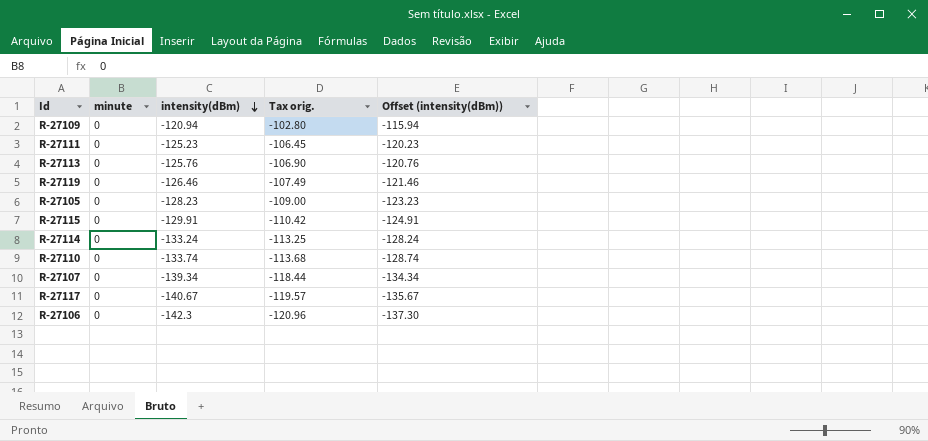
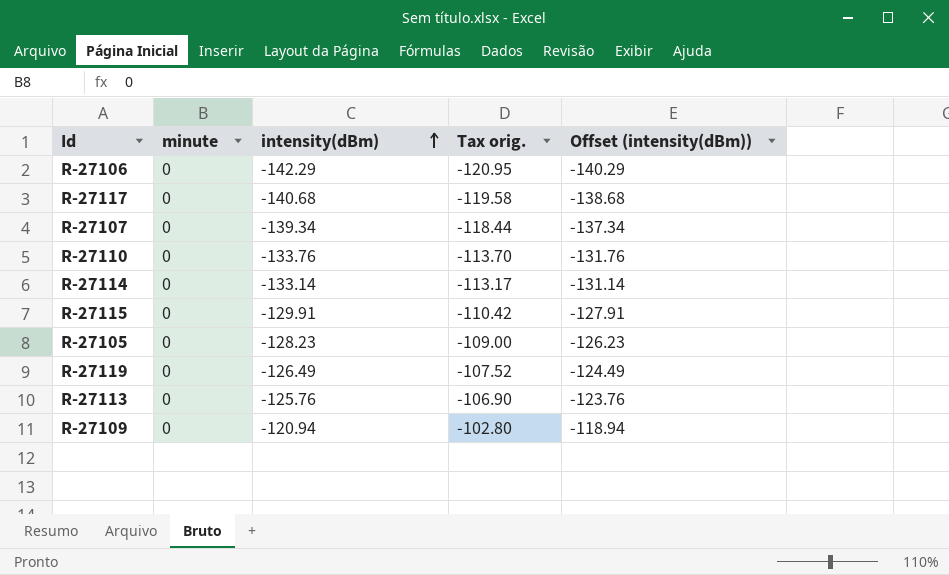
row order: intensity(dBm) descending -> intensity(dBm) ascending
column Offset (intensity(dBm)) | formula: [intensity(dBm)] + 5 -> [intensity(dBm)] + 2
row R-27111: 0 | -125.23 | -106.45 | -120.23 -> none
R-27106 | intensity(dBm): -142.3 -> -142.29
R-27106 | Tax orig.: -120.96 -> -120.95
R-27117 | intensity(dBm): -140.67 -> -140.68
R-27117 | Tax orig.: -119.57 -> -119.58
R-27110 | intensity(dBm): -133.74 -> -133.76
R-27110 | Tax orig.: -113.68 -> -113.70
R-27114 | intensity(dBm): -133.24 -> -133.14
R-27114 | Tax orig.: -113.25 -> -113.17
R-27119 | intensity(dBm): -126.46 -> -126.49
R-27119 | Tax orig.: -107.49 -> -107.52

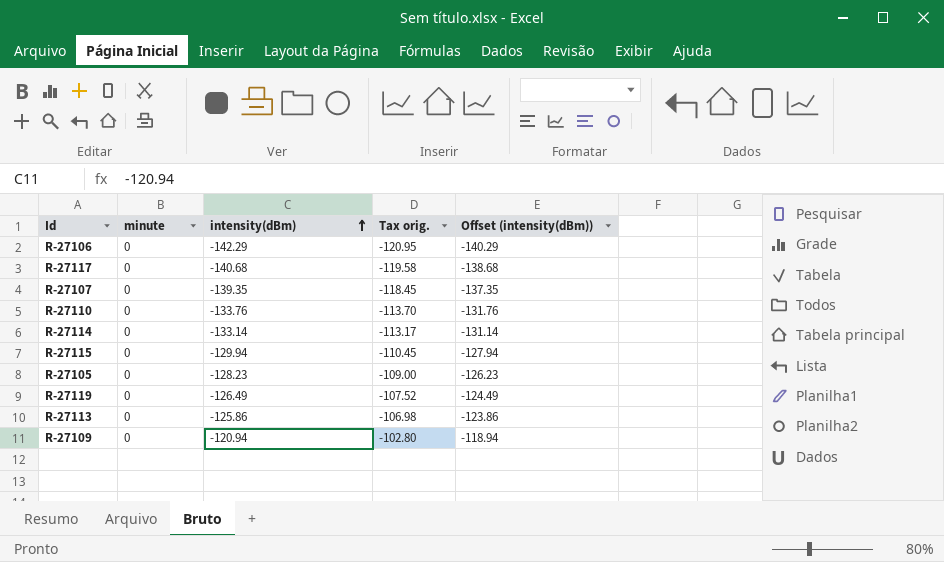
R-27107 | intensity(dBm): -139.34 -> -139.35
R-27107 | Tax orig.: -118.44 -> -118.45
R-27107 | Offset (intensity(dBm)): -137.34 -> -137.35
R-27115 | intensity(dBm): -129.91 -> -129.94
R-27115 | Tax orig.: -110.42 -> -110.45
R-27115 | Offset (intensity(dBm)): -127.91 -> -127.94
R-27113 | intensity(dBm): -125.76 -> -125.86
R-27113 | Tax orig.: -106.90 -> -106.98
R-27113 | Offset (intensity(dBm)): -123.76 -> -123.86

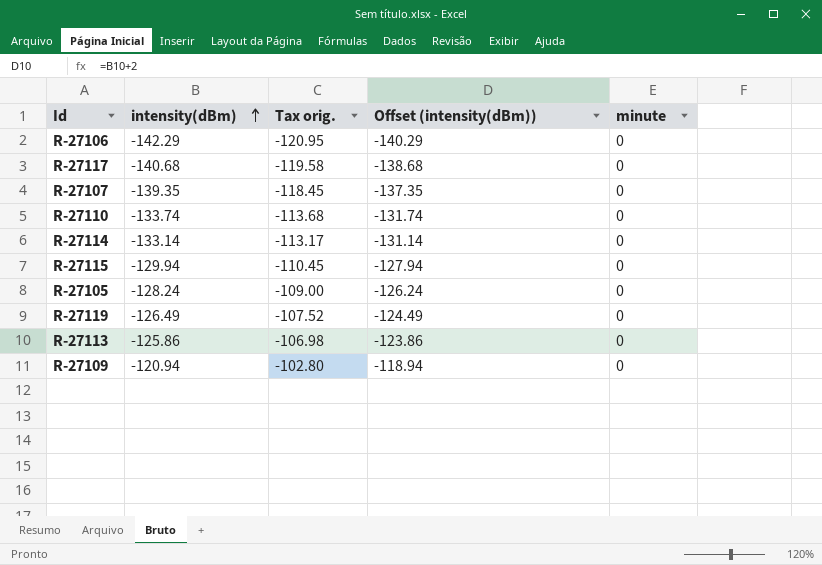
column minute | position: 2 -> 5
R-27110 | intensity(dBm): -133.76 -> -133.74
R-27110 | Tax orig.: -113.70 -> -113.68
R-27110 | Offset (intensity(dBm)): -131.76 -> -131.74
R-27105 | intensity(dBm): -128.23 -> -128.24
R-27105 | Offset (intensity(dBm)): -126.23 -> -126.24

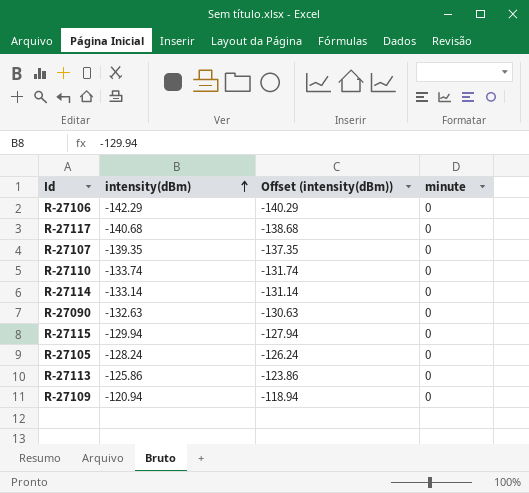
column Tax orig. | formula: [intensity(dBm)] * 0.85 -> none
row R-27119: -126.49 | -107.52 | -124.49 | 0 -> none
row R-27090: none -> -132.63 | -130.63 | 0

